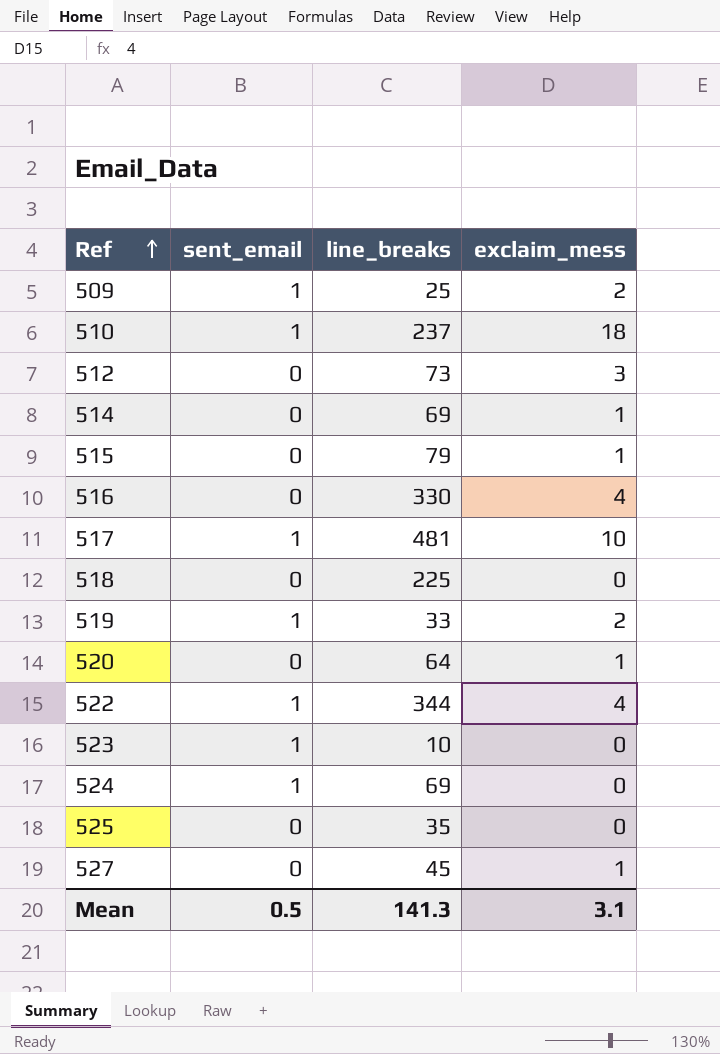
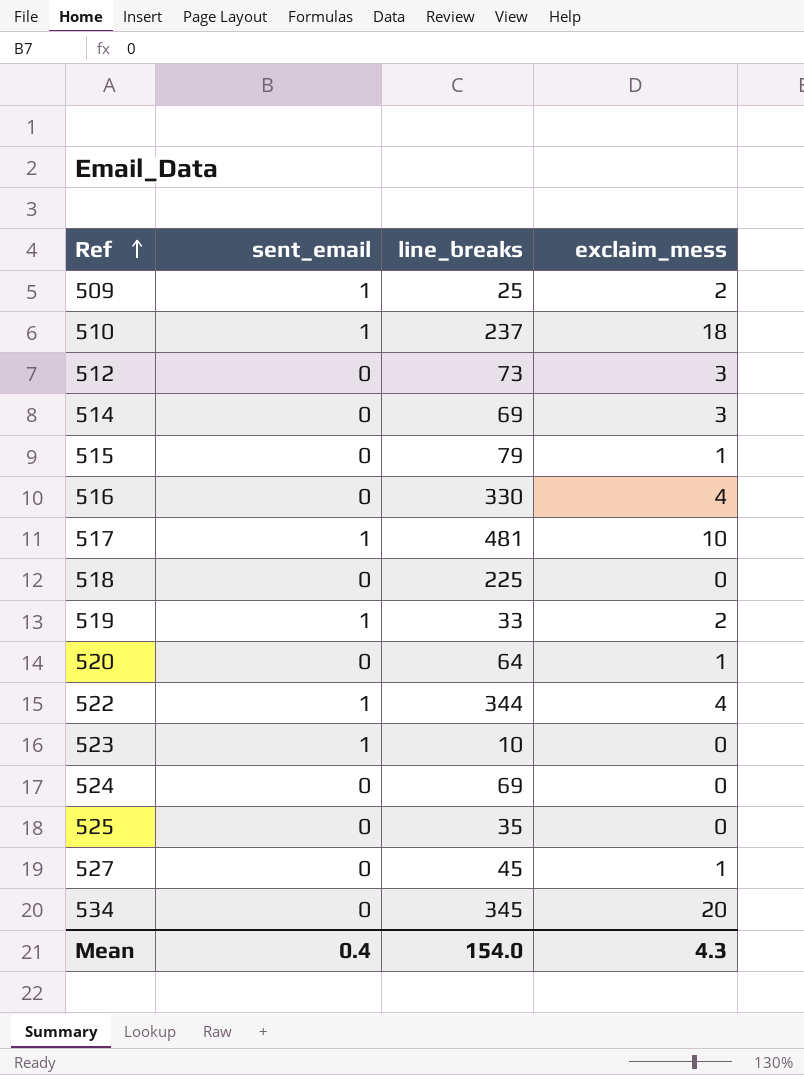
514 | exclaim_mess: 1 -> 3
524 | sent_email: 1 -> 0
row 534: none -> 0 | 345 | 20
Mean | sent_email: 0.5 -> 0.4
Mean | line_breaks: 141.3 -> 154.0
Mean | exclaim_mess: 3.1 -> 4.3

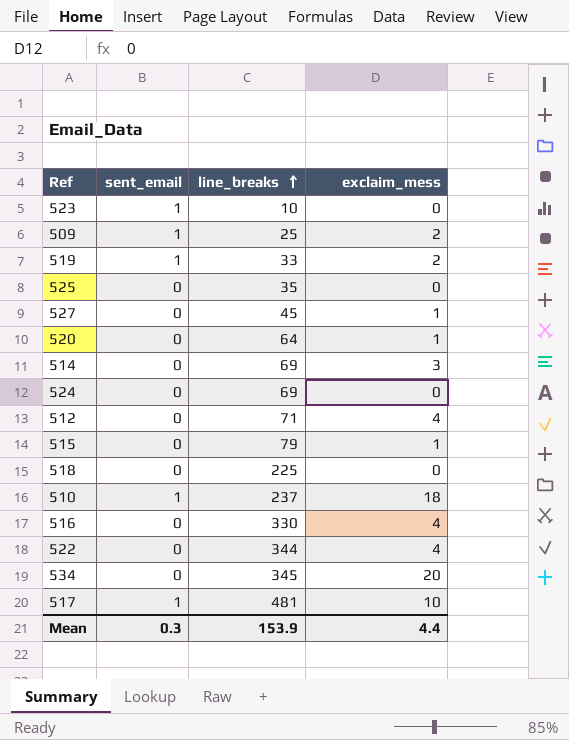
row order: Ref ascending -> line_breaks ascending
512 | line_breaks: 73 -> 71
512 | exclaim_mess: 3 -> 4
522 | sent_email: 1 -> 0
Mean | sent_email: 0.4 -> 0.3
Mean | line_breaks: 154.0 -> 153.9
Mean | exclaim_mess: 4.3 -> 4.4

